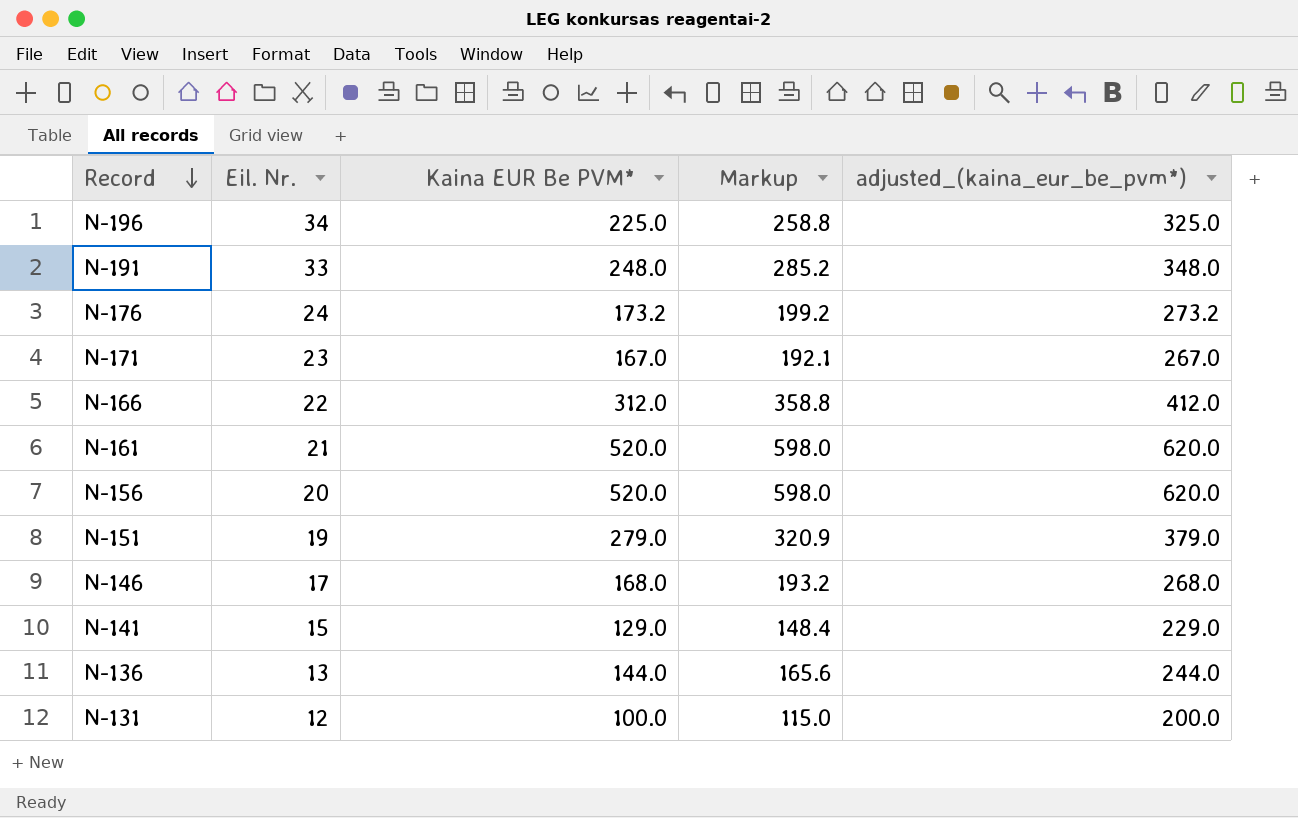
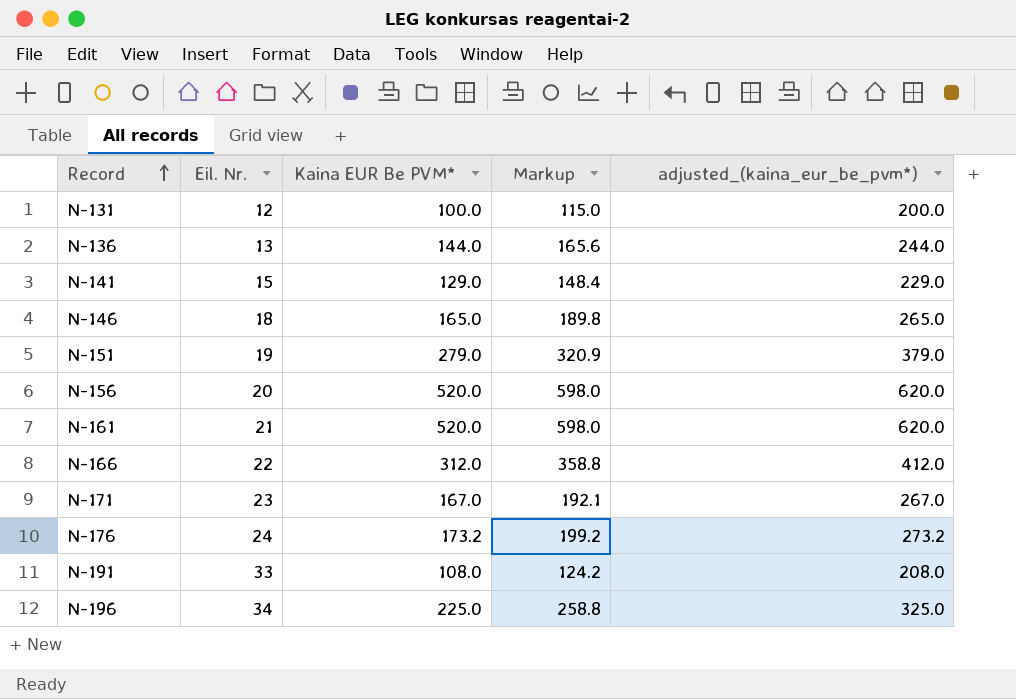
row order: Record descending -> Record ascending
N-146 | Eil. Nr.: 17 -> 18
N-146 | Kaina EUR Be PVM*: 168.0 -> 165.0
N-146 | Markup: 193.2 -> 189.8
N-146 | adjusted_(kaina_eur_be_pvm*): 268.0 -> 265.0
N-191 | Kaina EUR Be PVM*: 248.0 -> 108.0
N-191 | Markup: 285.2 -> 124.2
N-191 | adjusted_(kaina_eur_be_pvm*): 348.0 -> 208.0

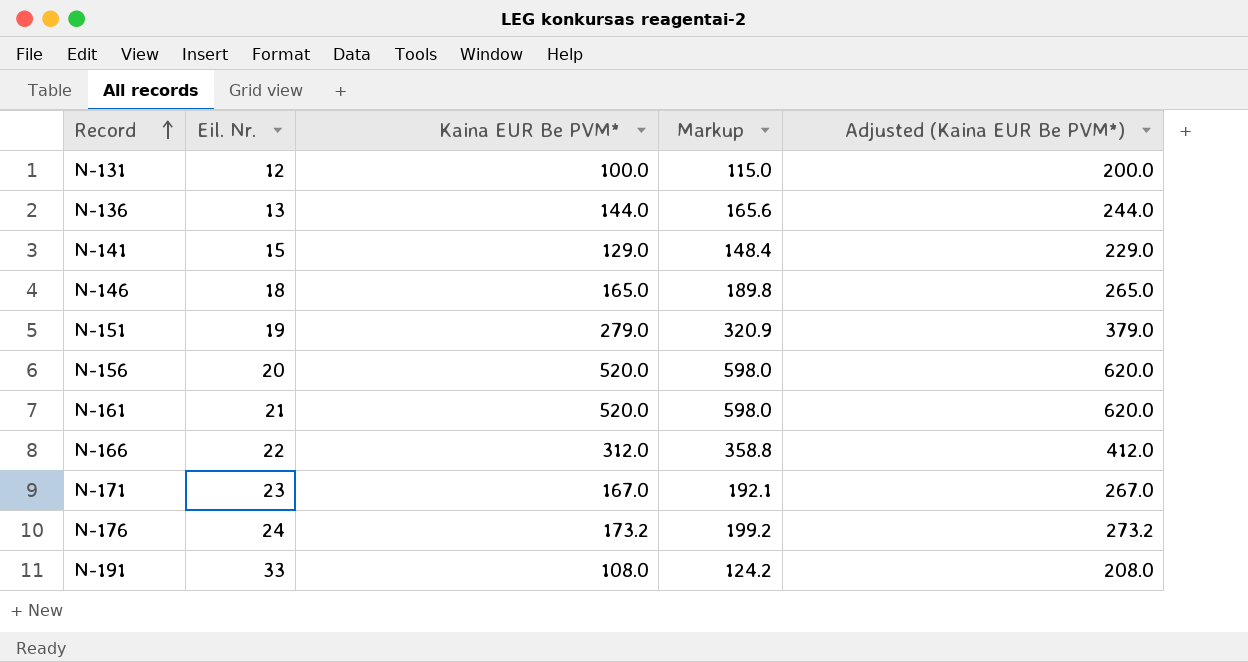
column name: adjusted_(kaina_eur_be_pvm*) -> Adjusted (Kaina EUR Be PVM*)
row N-196: 34 | 225.0 | 258.8 | 325.0 -> none

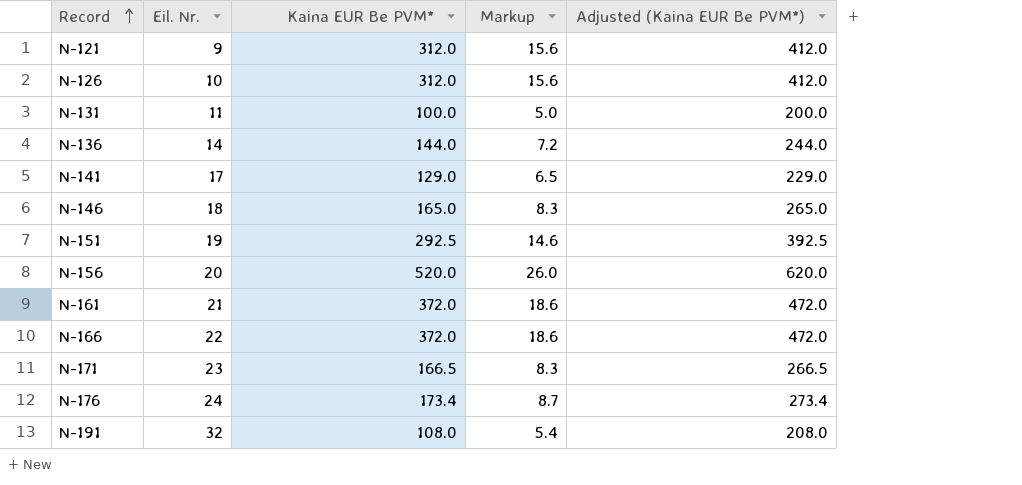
column Markup | formula: [Kaina EUR Be PVM*] * 1.15 -> [Kaina EUR Be PVM*] * 0.05
row N-121: none -> 9 | 312.0 | 15.6 | 412.0
row N-126: none -> 10 | 312.0 | 15.6 | 412.0
N-131 | Eil. Nr.: 12 -> 11
N-136 | Eil. Nr.: 13 -> 14
N-141 | Eil. Nr.: 15 -> 17
N-151 | Kaina EUR Be PVM*: 279.0 -> 292.5
N-151 | Adjusted (Kaina EUR Be PVM*): 379.0 -> 392.5
N-161 | Kaina EUR Be PVM*: 520.0 -> 372.0
N-161 | Adjusted (Kaina EUR Be PVM*): 620.0 -> 472.0
N-166 | Kaina EUR Be PVM*: 312.0 -> 372.0
N-166 | Adjusted (Kaina EUR Be PVM*): 412.0 -> 472.0
N-171 | Kaina EUR Be PVM*: 167.0 -> 166.5
N-171 | Adjusted (Kaina EUR Be PVM*): 267.0 -> 266.5
N-176 | Kaina EUR Be PVM*: 173.2 -> 173.4
N-176 | Adjusted (Kaina EUR Be PVM*): 273.2 -> 273.4
N-191 | Eil. Nr.: 33 -> 32

